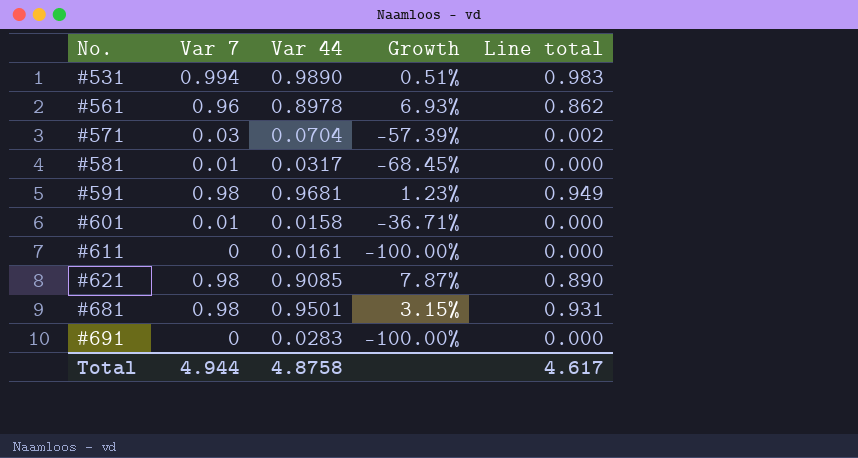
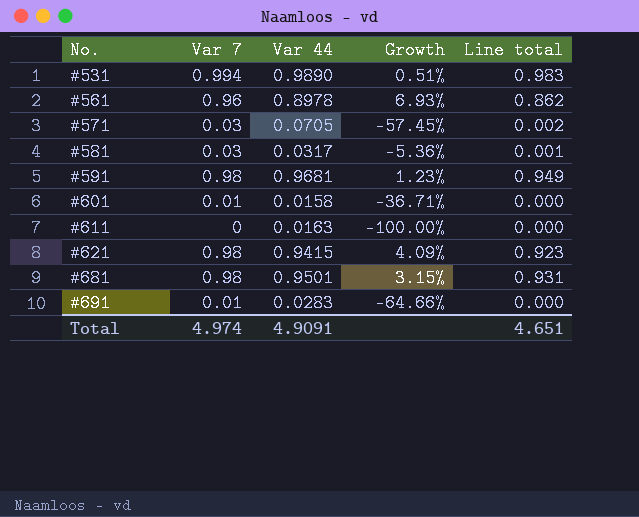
#571 | Var 44: 0.0704 -> 0.0705
#571 | Growth: -57.39% -> -57.45%
#581 | Var 7: 0.01 -> 0.03
#581 | Growth: -68.45% -> -5.36%
#581 | Line total: 0.000 -> 0.001
#611 | Var 44: 0.0161 -> 0.0163
#621 | Var 44: 0.9085 -> 0.9415
#621 | Growth: 7.87% -> 4.09%
#621 | Line total: 0.890 -> 0.923
#691 | Var 7: 0 -> 0.01
#691 | Growth: -100.00% -> -64.66%
Total | Var 7: 4.944 -> 4.974
Total | Var 44: 4.8758 -> 4.9091
Total | Line total: 4.617 -> 4.651

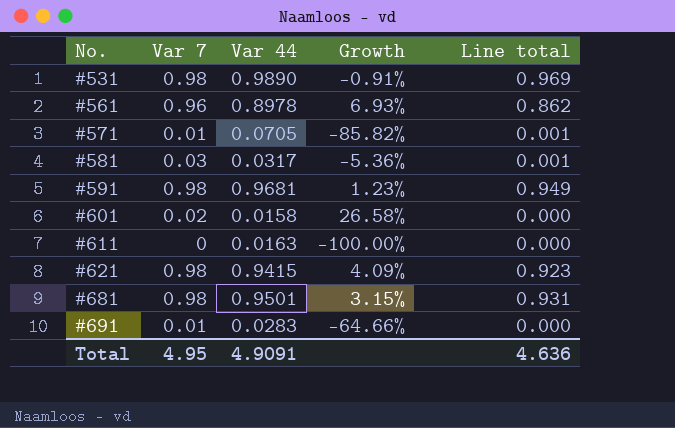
#531 | Var 7: 0.994 -> 0.98
#531 | Growth: 0.51% -> -0.91%
#531 | Line total: 0.983 -> 0.969
#571 | Var 7: 0.03 -> 0.01
#571 | Growth: -57.45% -> -85.82%
#571 | Line total: 0.002 -> 0.001
#601 | Var 7: 0.01 -> 0.02
#601 | Growth: -36.71% -> 26.58%
Total | Var 7: 4.974 -> 4.95
Total | Line total: 4.651 -> 4.636

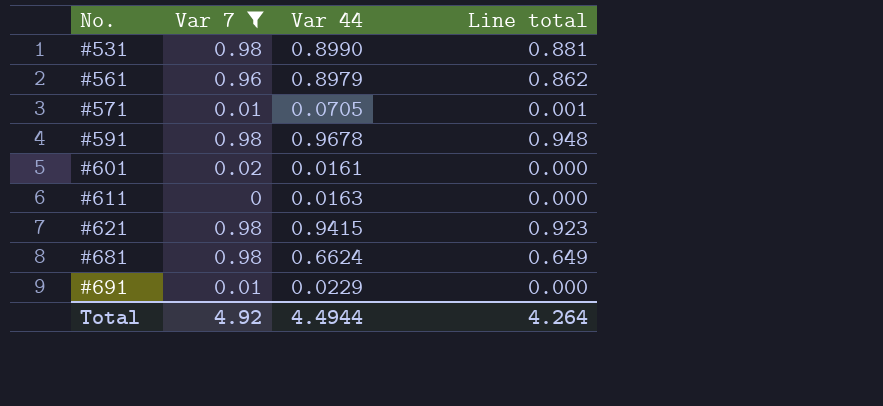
filter: none -> Var 7 != 0.03
column Growth | formula: ([Var 7] - [Var 44]) / [Var 44] -> none
#531 | Var 44: 0.9890 -> 0.8990
#531 | Line total: 0.969 -> 0.881
#561 | Var 44: 0.8978 -> 0.8979
#591 | Var 44: 0.9681 -> 0.9678
#591 | Line total: 0.949 -> 0.948
#601 | Var 44: 0.0158 -> 0.0161
#681 | Var 44: 0.9501 -> 0.6624
#681 | Line total: 0.931 -> 0.649
#691 | Var 44: 0.0283 -> 0.0229
Total | Var 7: 4.95 -> 4.92
Total | Var 44: 4.9091 -> 4.4944
Total | Line total: 4.636 -> 4.264

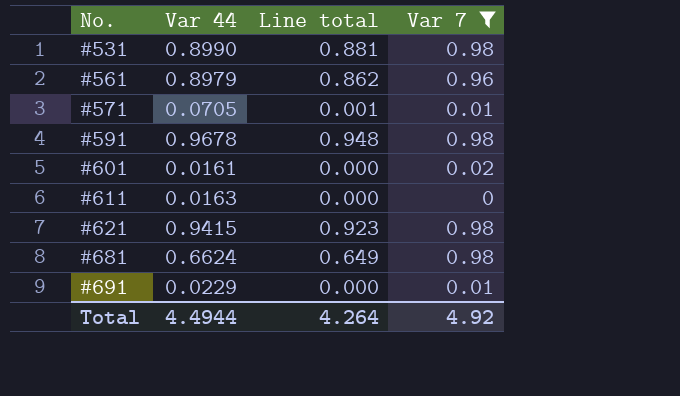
column Var 7 | position: 2 -> 4

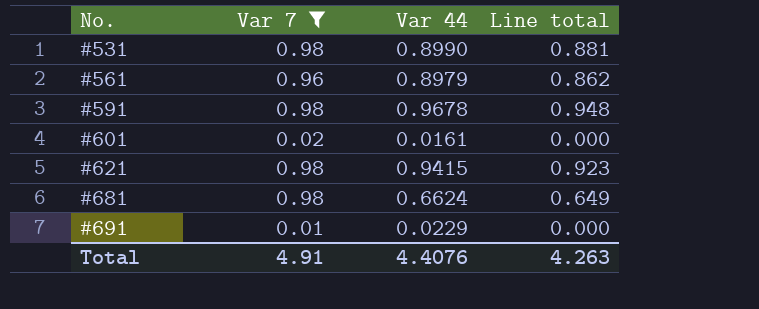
column Var 7 | position: 4 -> 2
row #571: 0.0705 | 0.001 | 0.01 -> none
row #611: 0.0163 | 0.000 | 0 -> none
Total | Var 7: 4.92 -> 4.91
Total | Var 44: 4.4944 -> 4.4076
Total | Line total: 4.264 -> 4.263

